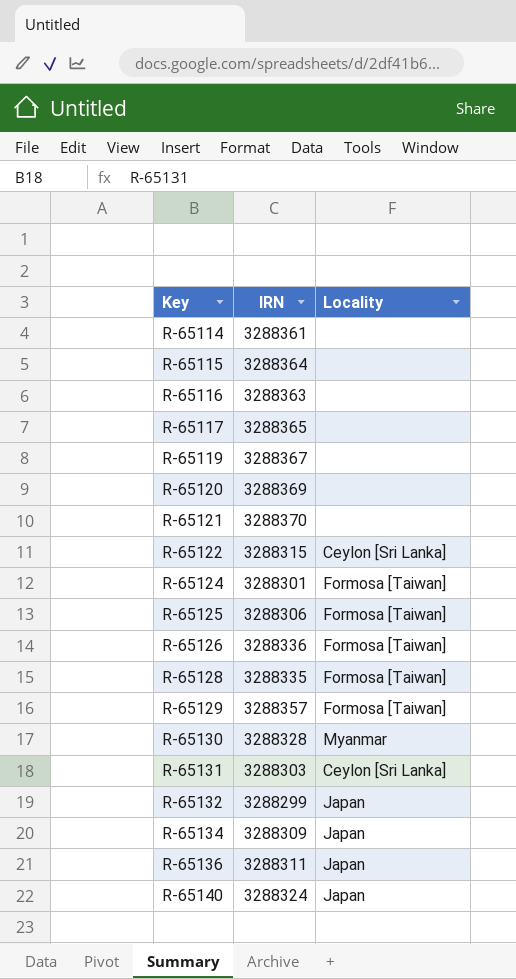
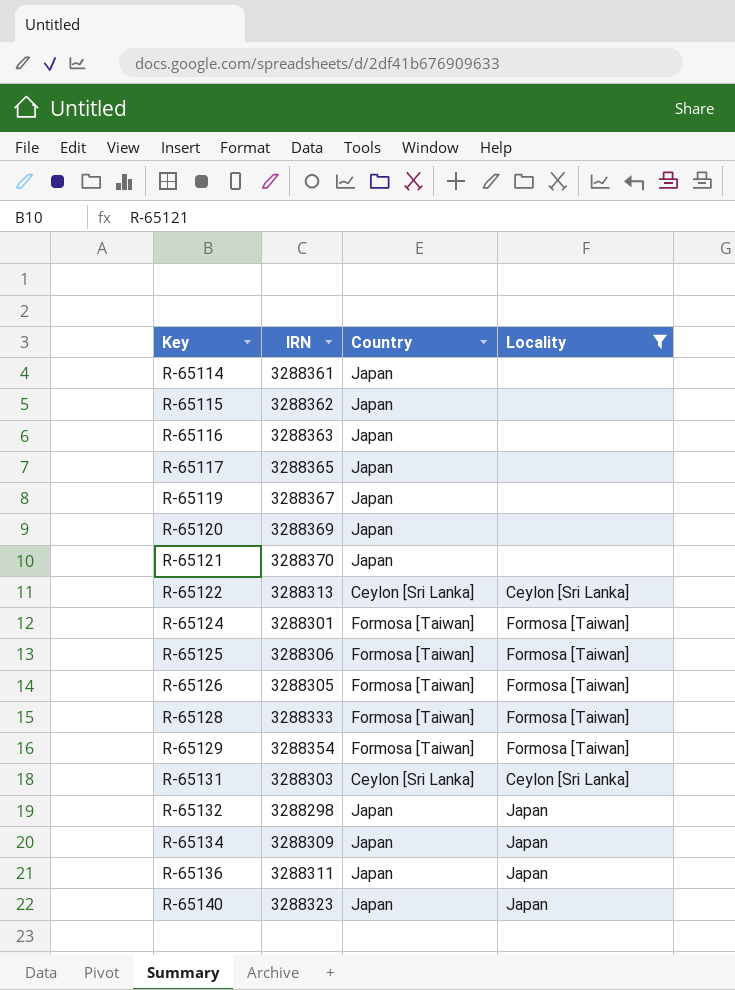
filter: none -> Locality != Myanmar
column Country | position: none -> 3
R-65115 | IRN: 3288364 -> 3288362
R-65122 | IRN: 3288315 -> 3288313
R-65126 | IRN: 3288336 -> 3288305
R-65128 | IRN: 3288335 -> 3288333
R-65129 | IRN: 3288357 -> 3288354
R-65132 | IRN: 3288299 -> 3288298
R-65140 | IRN: 3288324 -> 3288323

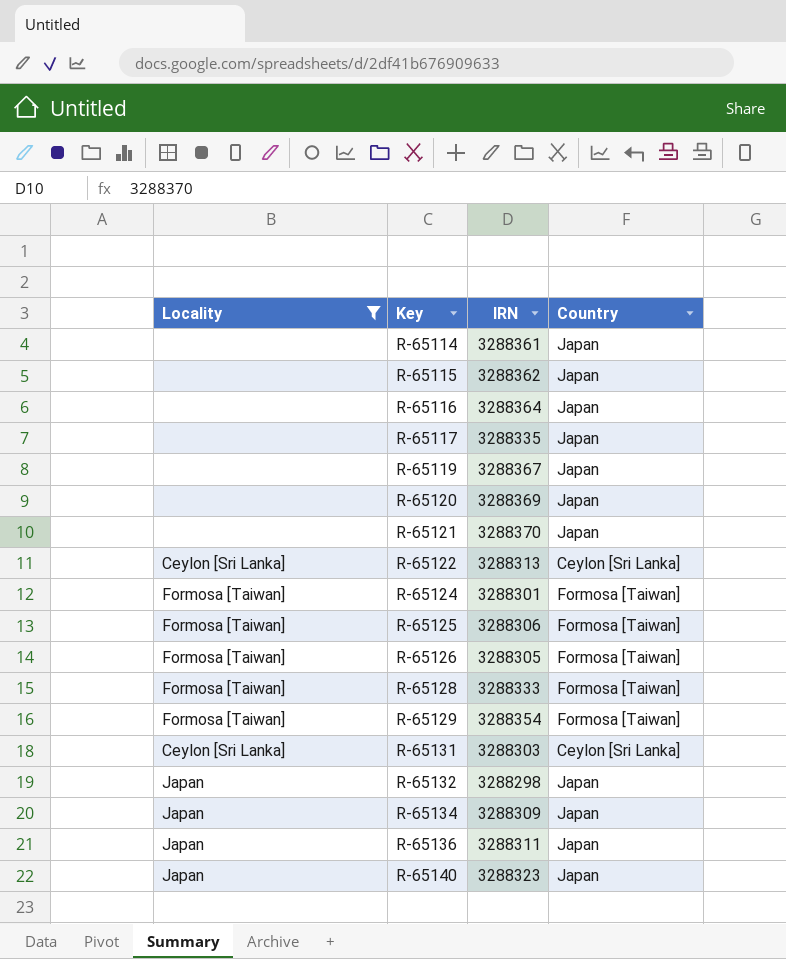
column Locality | position: 4 -> 1
R-65116 | IRN: 3288363 -> 3288364
R-65117 | IRN: 3288365 -> 3288335

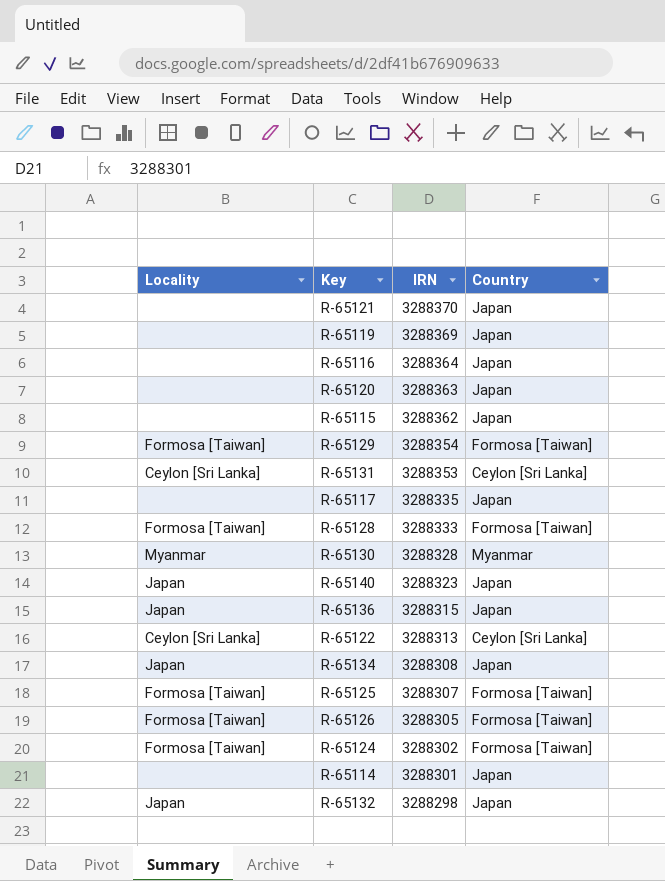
filter: Locality != Myanmar -> none
row order: Key ascending -> IRN descending
R-65119 | IRN: 3288367 -> 3288369
R-65120 | IRN: 3288369 -> 3288363
R-65131 | IRN: 3288303 -> 3288353
R-65136 | IRN: 3288311 -> 3288315
R-65134 | IRN: 3288309 -> 3288308
R-65125 | IRN: 3288306 -> 3288307
R-65124 | IRN: 3288301 -> 3288302
R-65114 | IRN: 3288361 -> 3288301

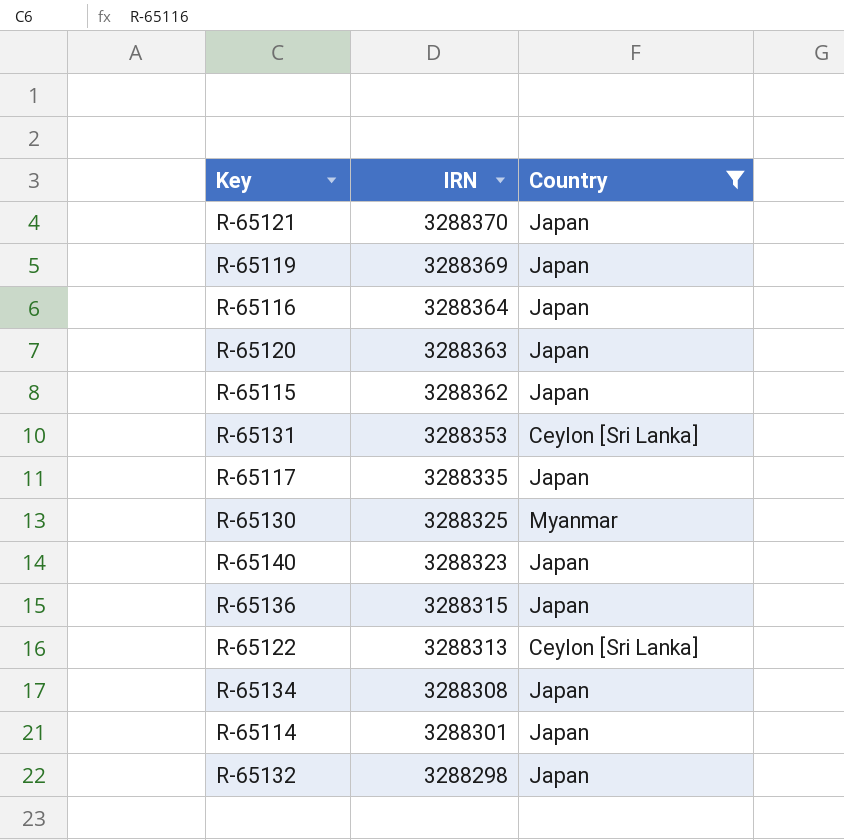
filter: none -> Country != Formosa [Taiwan]
column Locality | position: 1 -> none
R-65130 | IRN: 3288328 -> 3288325

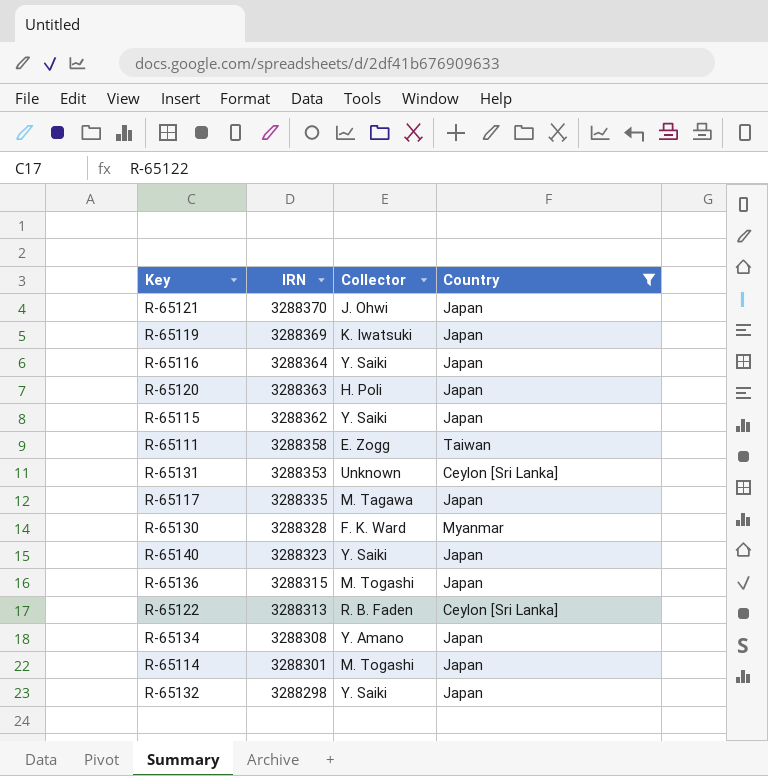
column Collector | position: none -> 3
row R-65111: none -> 3288358 | E. Zogg | Taiwan
R-65130 | IRN: 3288325 -> 3288328

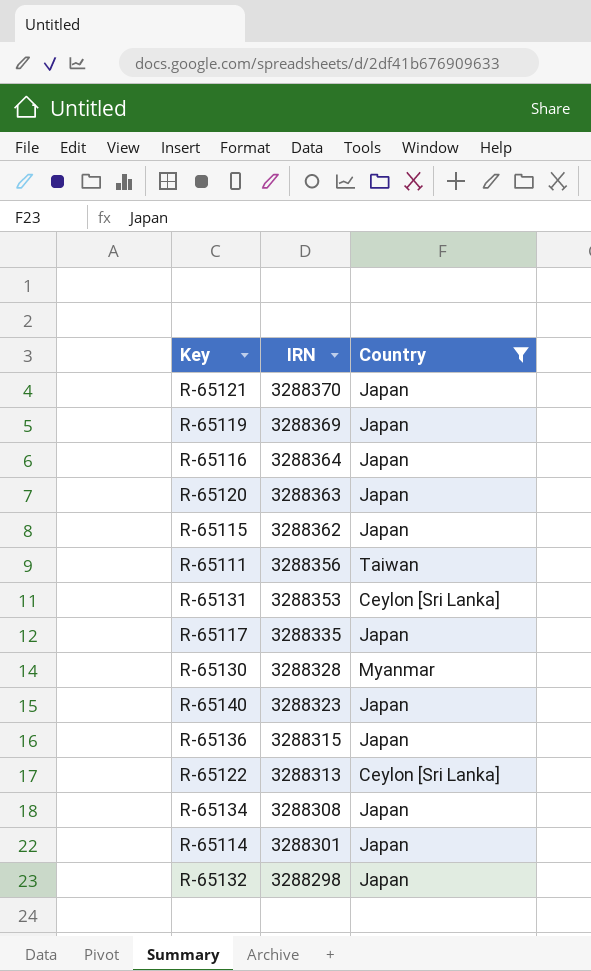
column Collector | position: 3 -> none
R-65111 | IRN: 3288358 -> 3288356

